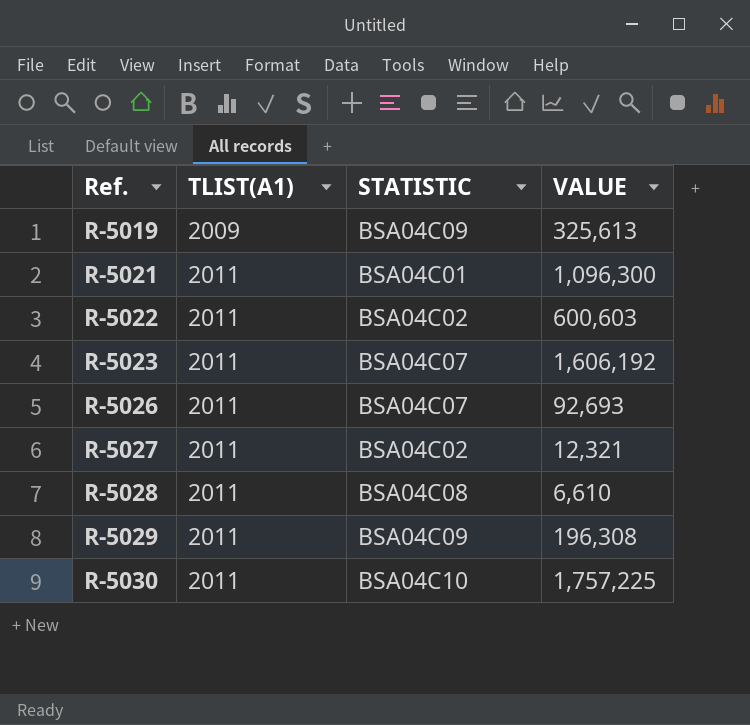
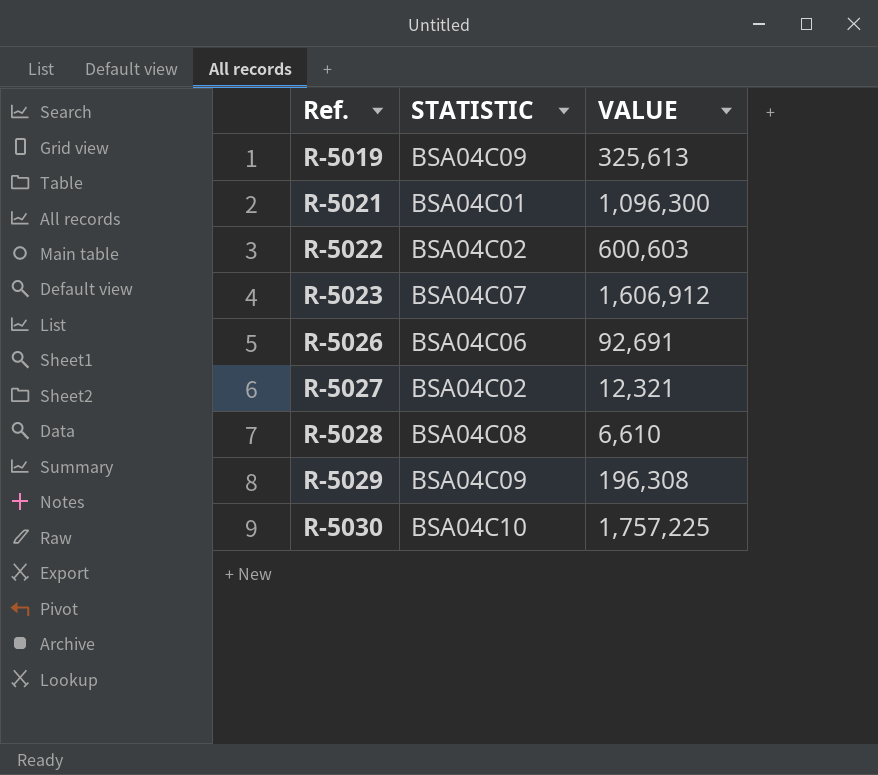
column TLIST(A1) | position: 2 -> none
R-5023 | VALUE: 1,606,192 -> 1,606,912
R-5026 | STATISTIC: BSA04C07 -> BSA04C06
R-5026 | VALUE: 92,693 -> 92,691

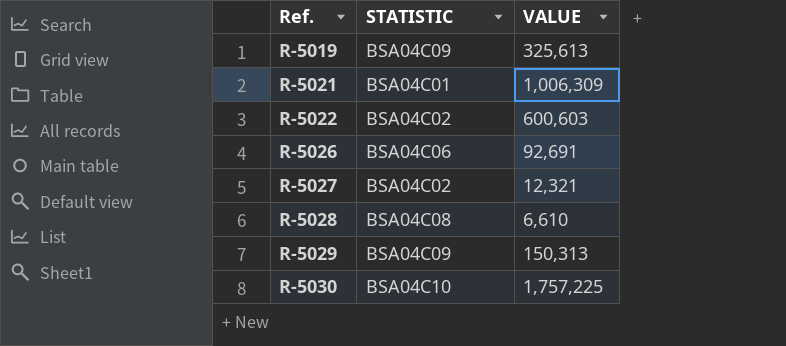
row R-5023: BSA04C07 | 1,606,912 -> none
R-5021 | VALUE: 1,096,300 -> 1,006,309
R-5029 | VALUE: 196,308 -> 150,313

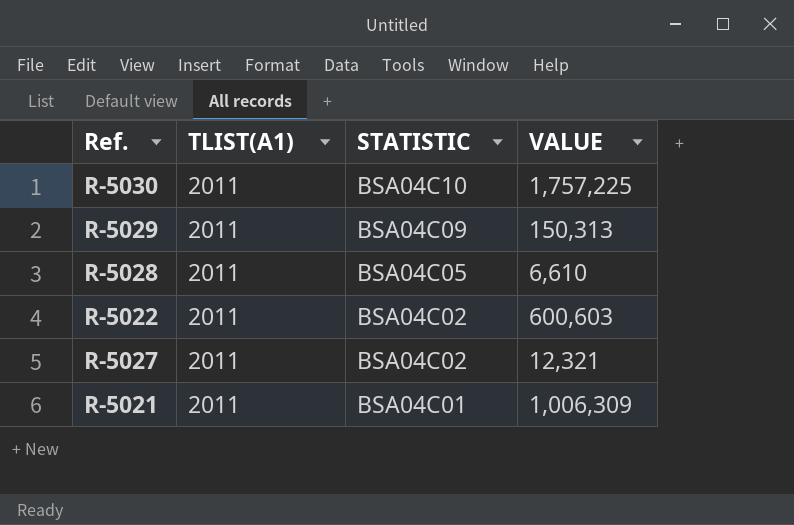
row order: Ref. ascending -> STATISTIC descending
column TLIST(A1) | position: none -> 2
row R-5019: BSA04C09 | 325,613 -> none
row R-5026: BSA04C06 | 92,691 -> none
R-5028 | STATISTIC: BSA04C08 -> BSA04C05

